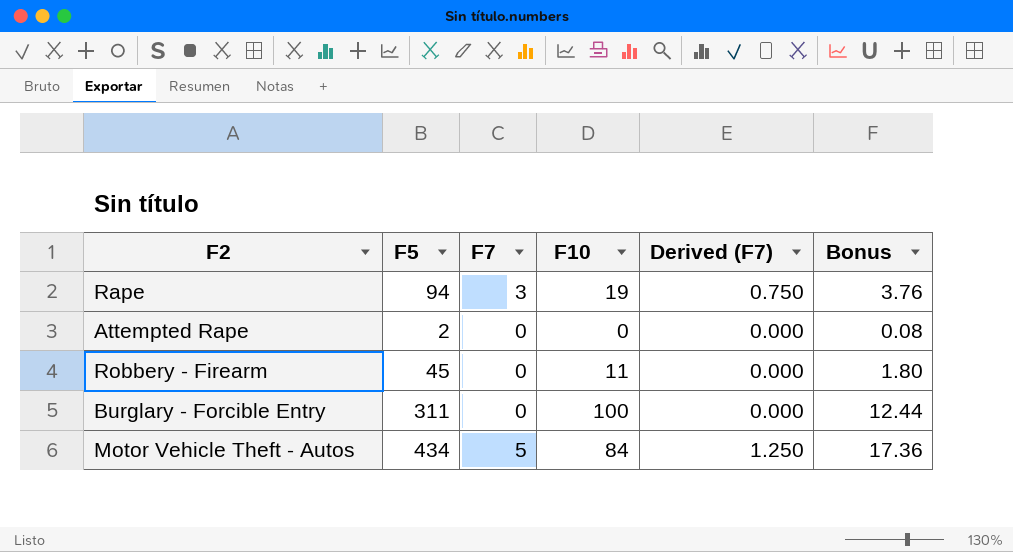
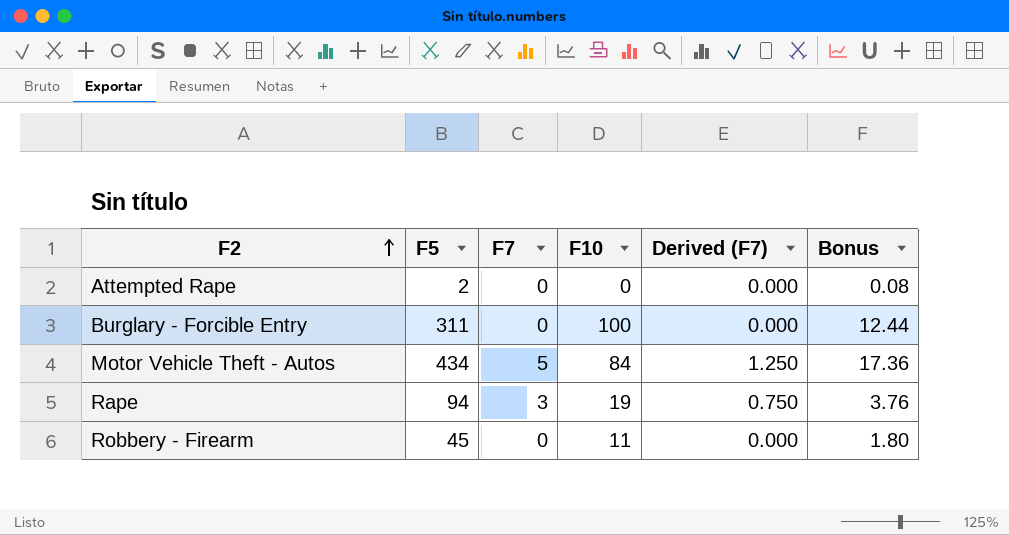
row order: none -> F2 ascending

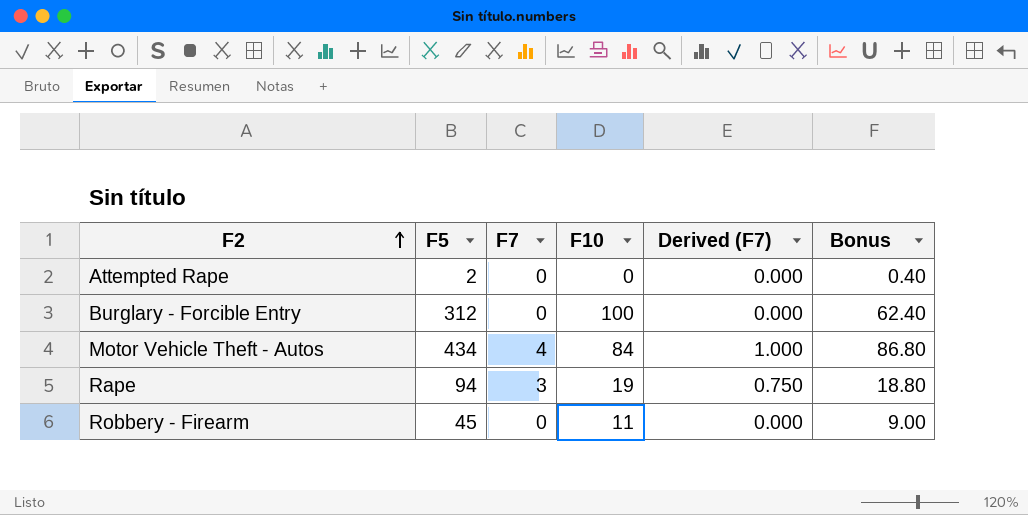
column Bonus | formula: [F5] * 0.04 -> [F5] * 0.2
Burglary - Forcible Entry | F5: 311 -> 312
Motor Vehicle Theft - Autos | F7: 5 -> 4
Motor Vehicle Theft - Autos | Derived (F7): 1.250 -> 1.000

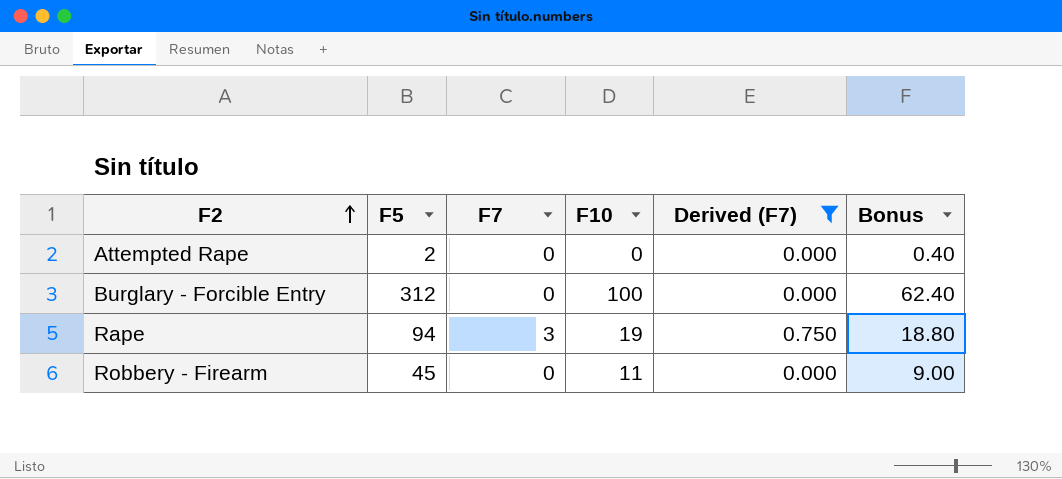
filter: none -> Derived (F7) != 1.000

